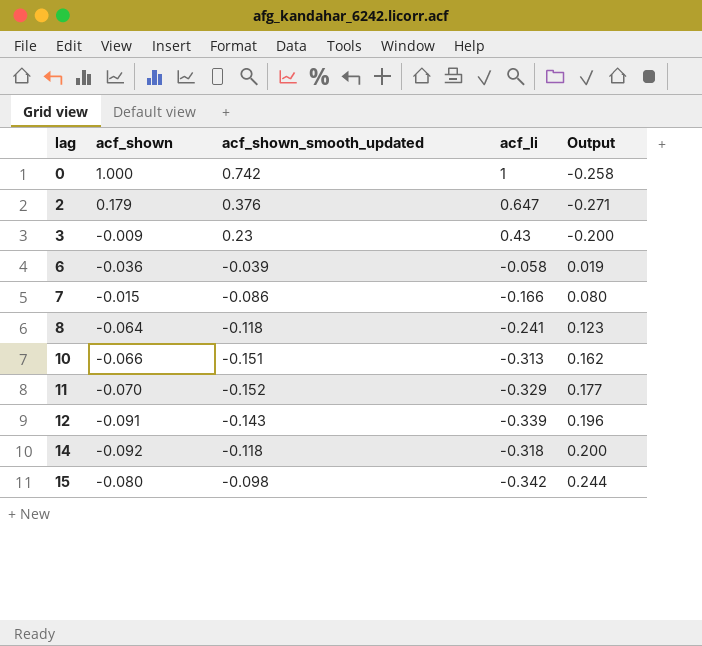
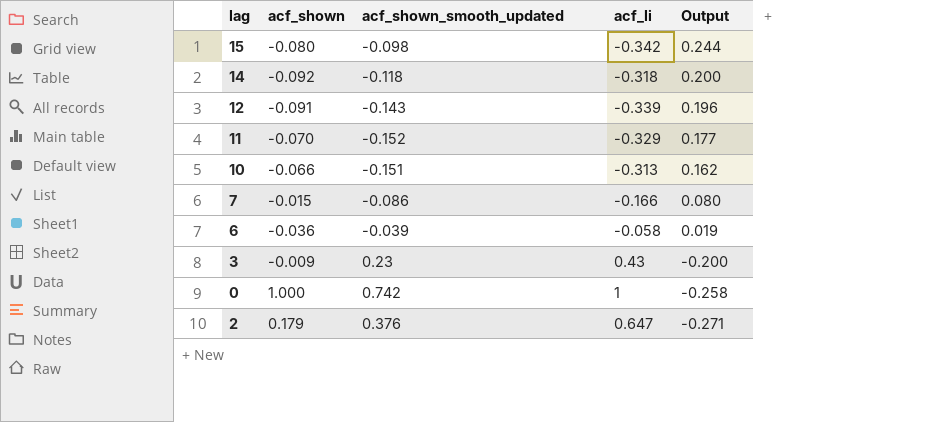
row order: lag ascending -> Output descending
row 8: -0.064 | -0.118 | -0.241 | 0.123 -> none

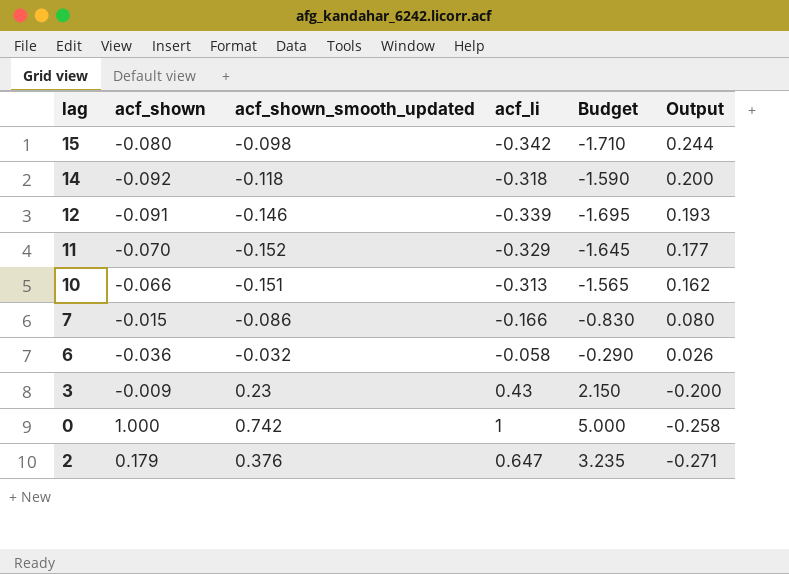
column Budget | formula: none -> [acf_li] * 5
12 | acf_shown_smooth_updated: -0.143 -> -0.146
12 | Output: 0.196 -> 0.193
6 | acf_shown_smooth_updated: -0.039 -> -0.032
6 | Output: 0.019 -> 0.026

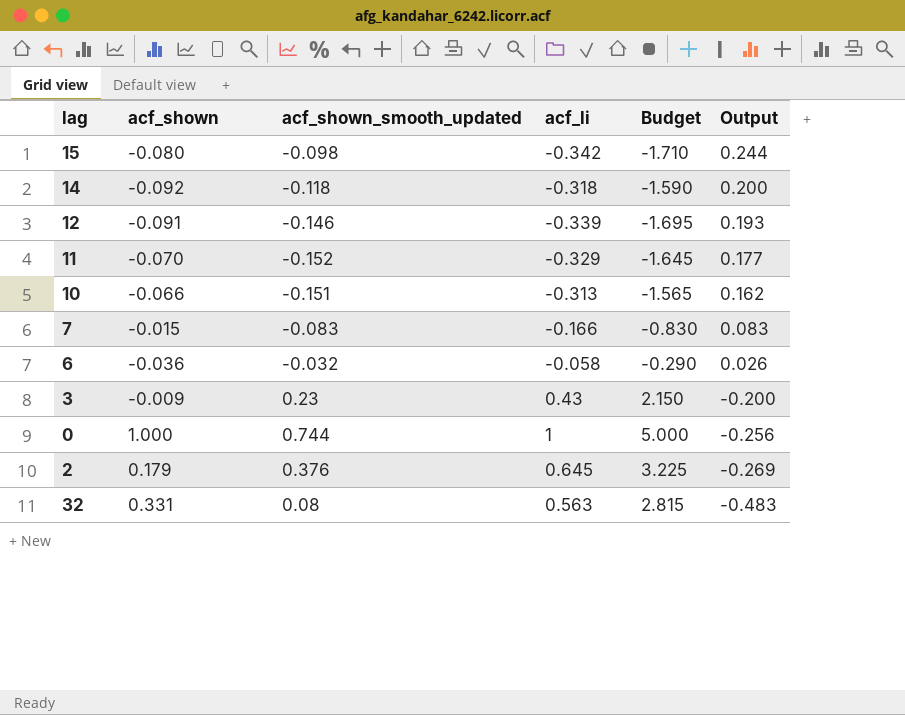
7 | acf_shown_smooth_updated: -0.086 -> -0.083
7 | Output: 0.080 -> 0.083
0 | acf_shown_smooth_updated: 0.742 -> 0.744
0 | Output: -0.258 -> -0.256
2 | acf_li: 0.647 -> 0.645
2 | Budget: 3.235 -> 3.225
2 | Output: -0.271 -> -0.269
row 32: none -> 0.331 | 0.08 | 0.563 | 2.815 | -0.483

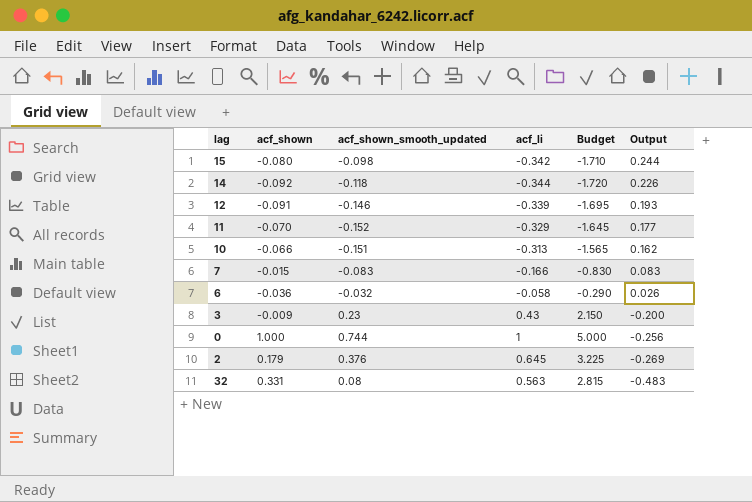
14 | acf_li: -0.318 -> -0.344
14 | Budget: -1.590 -> -1.720
14 | Output: 0.200 -> 0.226

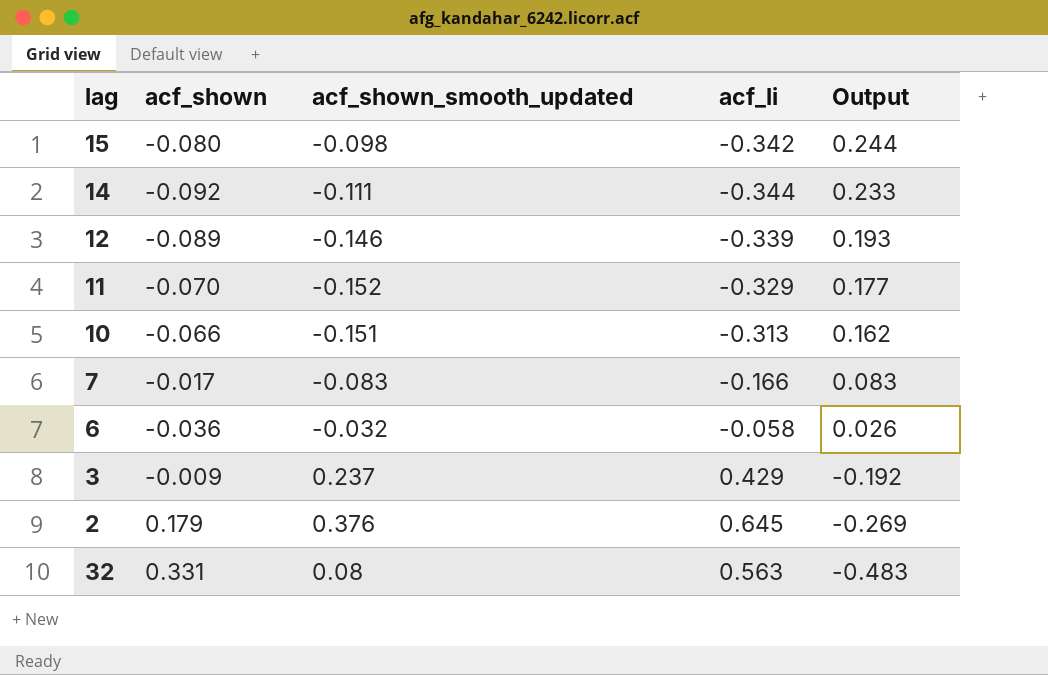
column Budget | formula: [acf_li] * 5 -> none
row 0: 1.000 | 0.744 | 1 | 5.000 | -0.256 -> none
14 | acf_shown_smooth_updated: -0.118 -> -0.111
14 | Output: 0.226 -> 0.233
12 | acf_shown: -0.091 -> -0.089
7 | acf_shown: -0.015 -> -0.017
3 | acf_shown_smooth_updated: 0.23 -> 0.237
3 | acf_li: 0.43 -> 0.429
3 | Output: -0.200 -> -0.192

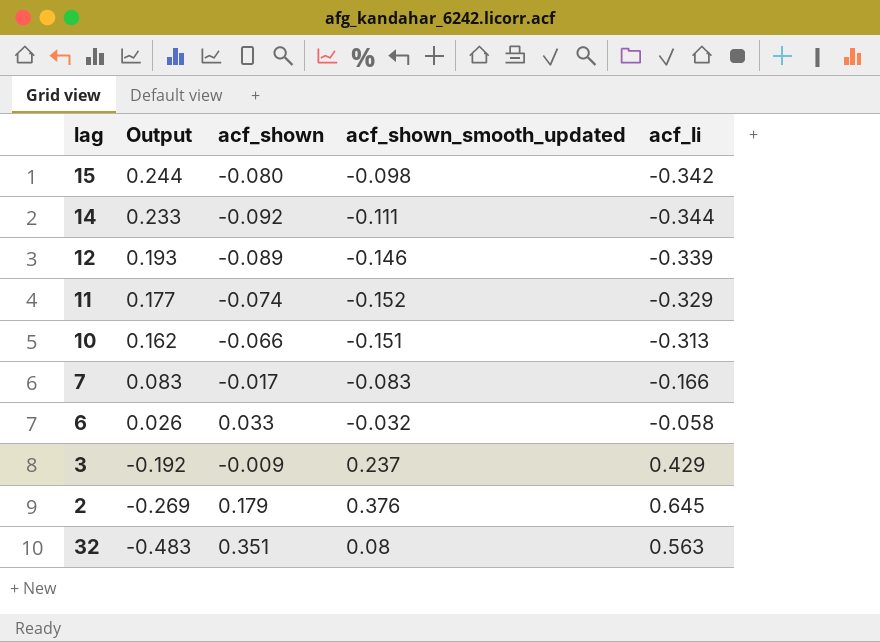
column Output | position: 5 -> 2
11 | acf_shown: -0.070 -> -0.074
6 | acf_shown: -0.036 -> 0.033
32 | acf_shown: 0.331 -> 0.351

